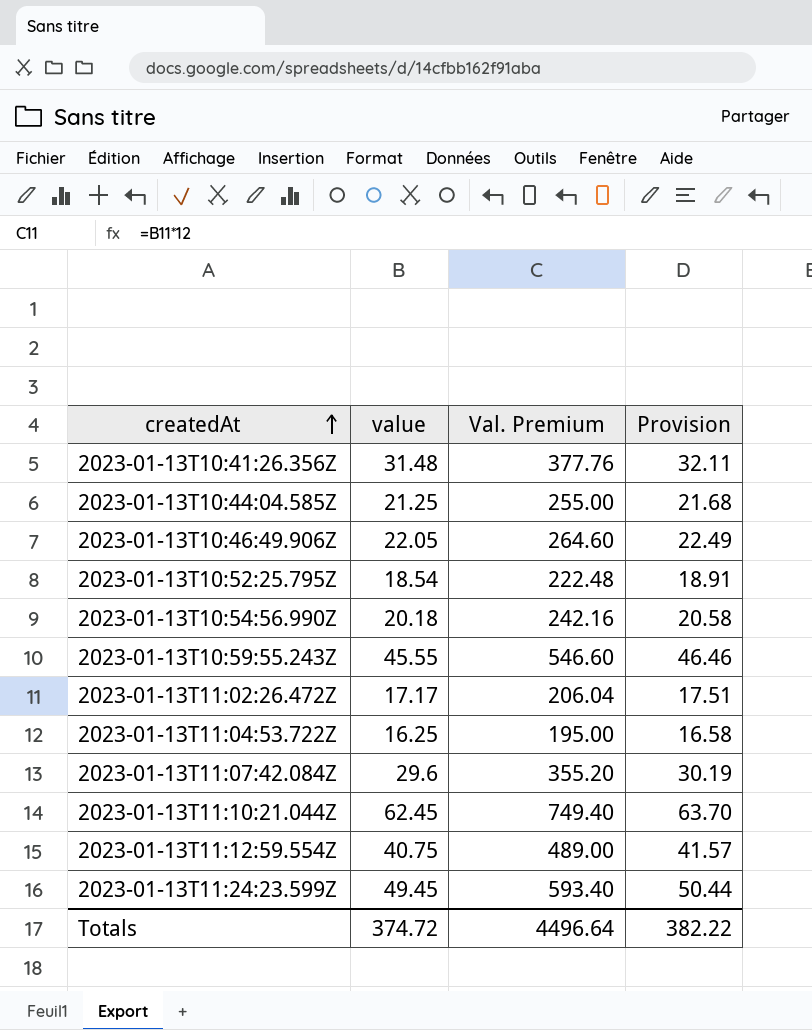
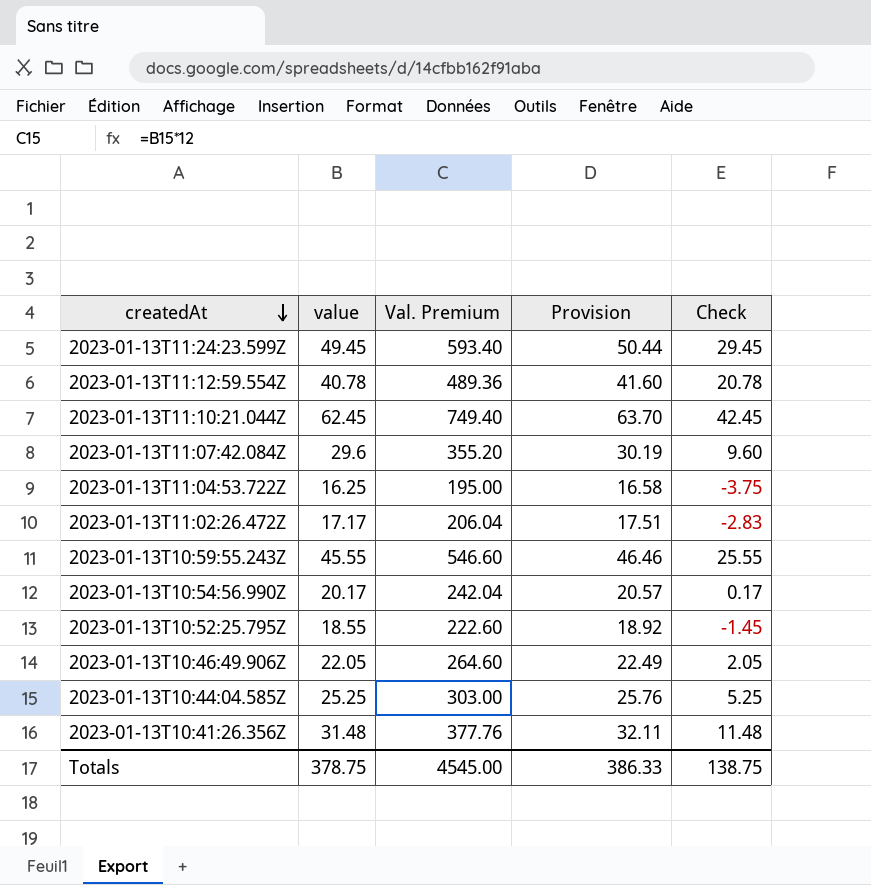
row order: createdAt ascending -> createdAt descending
column Check | formula: none -> [value] - 20
2023-01-13T11:12:59.554Z | value: 40.75 -> 40.78
2023-01-13T11:12:59.554Z | Val. Premium: 489.00 -> 489.36
2023-01-13T11:12:59.554Z | Provision: 41.57 -> 41.60
2023-01-13T10:54:56.990Z | value: 20.18 -> 20.17
2023-01-13T10:54:56.990Z | Val. Premium: 242.16 -> 242.04
2023-01-13T10:54:56.990Z | Provision: 20.58 -> 20.57
2023-01-13T10:52:25.795Z | value: 18.54 -> 18.55
2023-01-13T10:52:25.795Z | Val. Premium: 222.48 -> 222.60
2023-01-13T10:52:25.795Z | Provision: 18.91 -> 18.92
2023-01-13T10:44:04.585Z | value: 21.25 -> 25.25
2023-01-13T10:44:04.585Z | Val. Premium: 255.00 -> 303.00
2023-01-13T10:44:04.585Z | Provision: 21.68 -> 25.76
Totals | value: 374.72 -> 378.75
Totals | Val. Premium: 4496.64 -> 4545.00
Totals | Provision: 382.22 -> 386.33

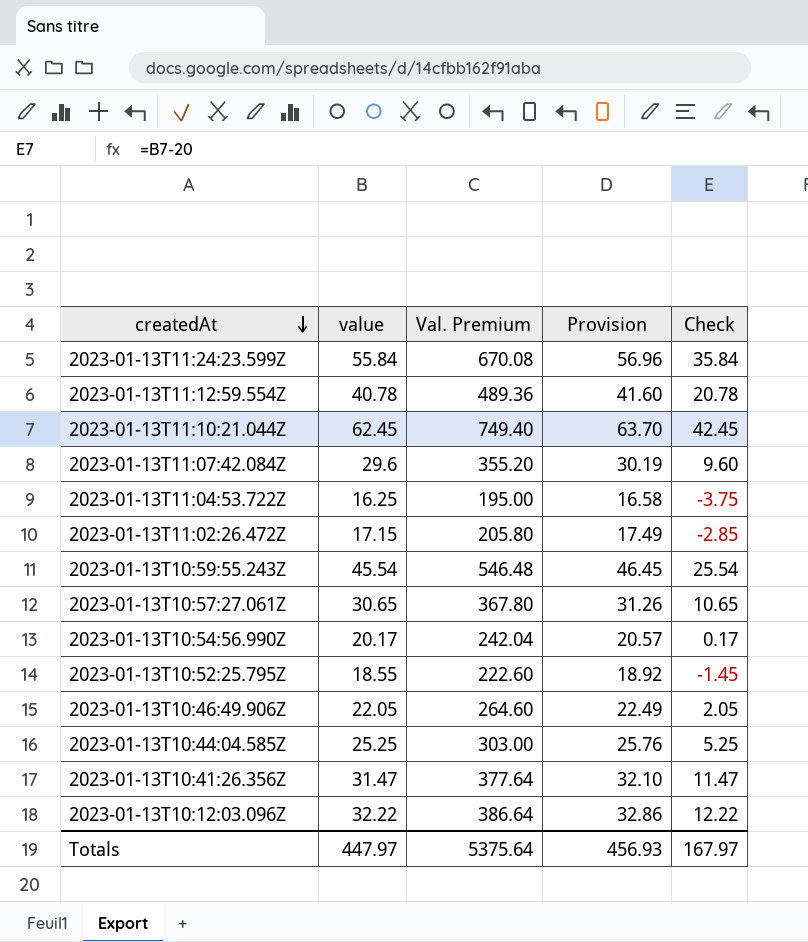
2023-01-13T11:24:23.599Z | value: 49.45 -> 55.84
2023-01-13T11:24:23.599Z | Val. Premium: 593.40 -> 670.08
2023-01-13T11:24:23.599Z | Provision: 50.44 -> 56.96
2023-01-13T11:24:23.599Z | Check: 29.45 -> 35.84
2023-01-13T11:02:26.472Z | value: 17.17 -> 17.15
2023-01-13T11:02:26.472Z | Val. Premium: 206.04 -> 205.80
2023-01-13T11:02:26.472Z | Provision: 17.51 -> 17.49
2023-01-13T11:02:26.472Z | Check: -2.83 -> -2.85
2023-01-13T10:59:55.243Z | value: 45.55 -> 45.54
2023-01-13T10:59:55.243Z | Val. Premium: 546.60 -> 546.48
2023-01-13T10:59:55.243Z | Provision: 46.46 -> 46.45
2023-01-13T10:59:55.243Z | Check: 25.55 -> 25.54
row 2023-01-13T10:57:27.061Z: none -> 30.65 | 367.80 | 31.26 | 10.65
2023-01-13T10:41:26.356Z | value: 31.48 -> 31.47
2023-01-13T10:41:26.356Z | Val. Premium: 377.76 -> 377.64
2023-01-13T10:41:26.356Z | Provision: 32.11 -> 32.10
2023-01-13T10:41:26.356Z | Check: 11.48 -> 11.47
row 2023-01-13T10:12:03.096Z: none -> 32.22 | 386.64 | 32.86 | 12.22
Totals | value: 378.75 -> 447.97
Totals | Val. Premium: 4545.00 -> 5375.64
Totals | Provision: 386.33 -> 456.93
Totals | Check: 138.75 -> 167.97

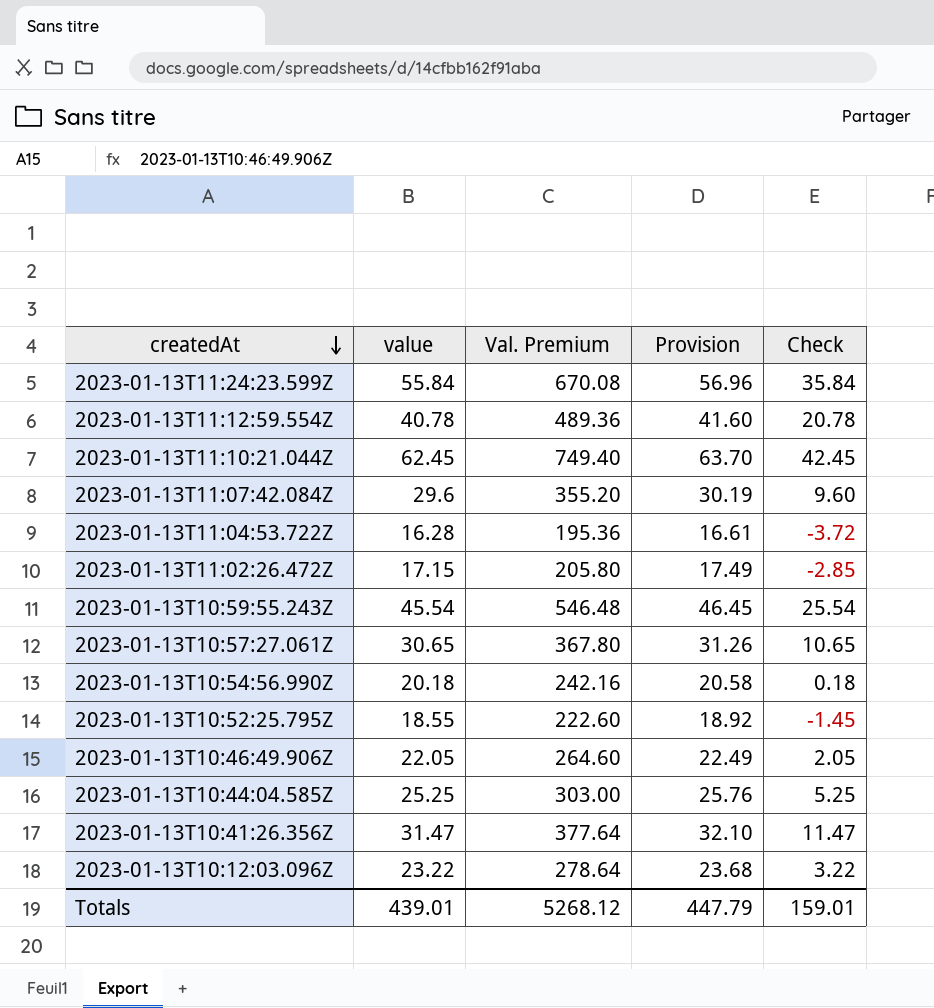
2023-01-13T11:04:53.722Z | value: 16.25 -> 16.28
2023-01-13T11:04:53.722Z | Val. Premium: 195.00 -> 195.36
2023-01-13T11:04:53.722Z | Provision: 16.58 -> 16.61
2023-01-13T11:04:53.722Z | Check: -3.75 -> -3.72
2023-01-13T10:54:56.990Z | value: 20.17 -> 20.18
2023-01-13T10:54:56.990Z | Val. Premium: 242.04 -> 242.16
2023-01-13T10:54:56.990Z | Provision: 20.57 -> 20.58
2023-01-13T10:54:56.990Z | Check: 0.17 -> 0.18
2023-01-13T10:12:03.096Z | value: 32.22 -> 23.22
2023-01-13T10:12:03.096Z | Val. Premium: 386.64 -> 278.64
2023-01-13T10:12:03.096Z | Provision: 32.86 -> 23.68
2023-01-13T10:12:03.096Z | Check: 12.22 -> 3.22
Totals | value: 447.97 -> 439.01
Totals | Val. Premium: 5375.64 -> 5268.12
Totals | Provision: 456.93 -> 447.79
Totals | Check: 167.97 -> 159.01

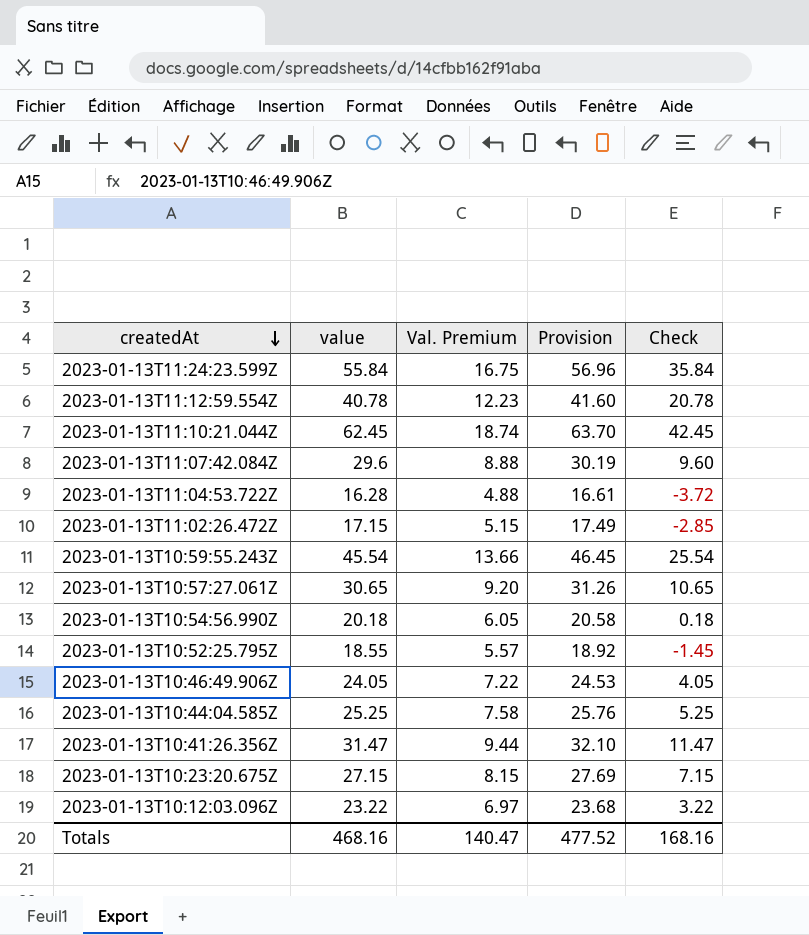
column Val. Premium | formula: [value] * 12 -> [value] * 0.3
2023-01-13T10:46:49.906Z | value: 22.05 -> 24.05
2023-01-13T10:46:49.906Z | Provision: 22.49 -> 24.53
2023-01-13T10:46:49.906Z | Check: 2.05 -> 4.05
row 2023-01-13T10:23:20.675Z: none -> 27.15 | 8.15 | 27.69 | 7.15
Totals | value: 439.01 -> 468.16
Totals | Val. Premium: 5268.12 -> 140.47
Totals | Provision: 447.79 -> 477.52
Totals | Check: 159.01 -> 168.16

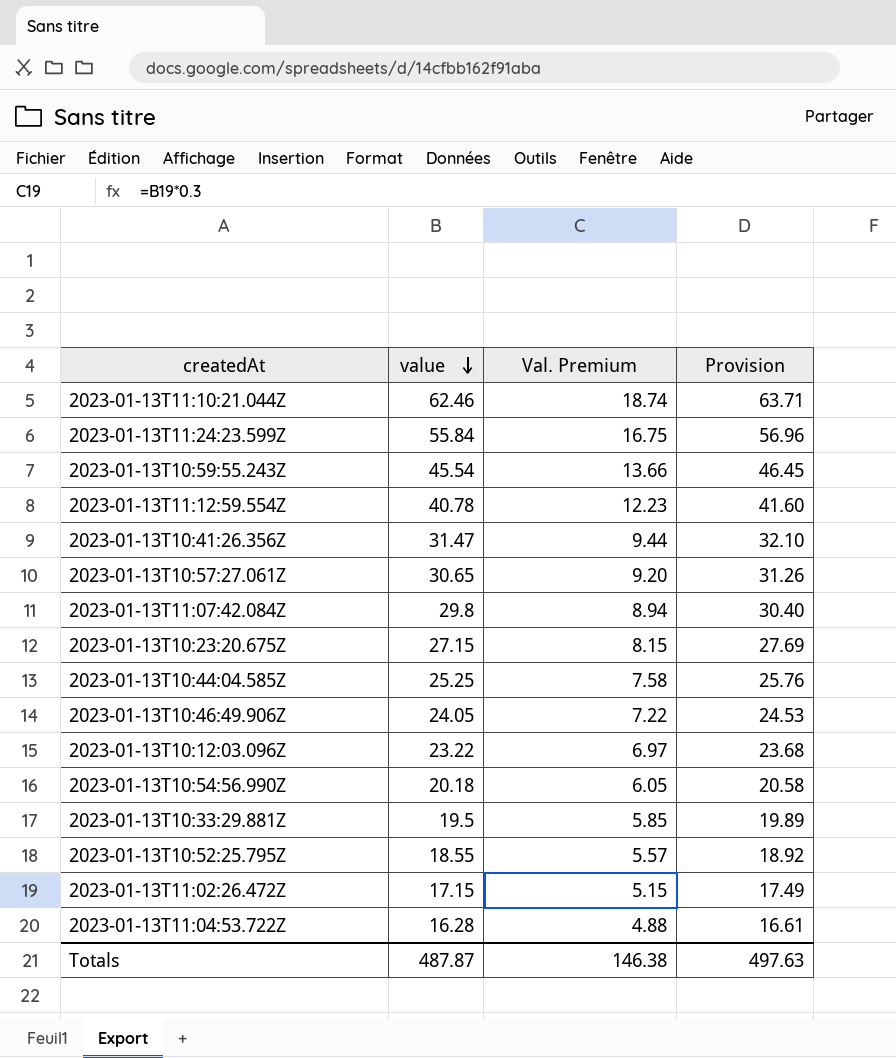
row order: createdAt descending -> value descending
column Check | formula: [value] - 20 -> none
2023-01-13T11:10:21.044Z | value: 62.45 -> 62.46
2023-01-13T11:10:21.044Z | Provision: 63.70 -> 63.71
2023-01-13T11:07:42.084Z | value: 29.6 -> 29.8
2023-01-13T11:07:42.084Z | Val. Premium: 8.88 -> 8.94
2023-01-13T11:07:42.084Z | Provision: 30.19 -> 30.40
row 2023-01-13T10:33:29.881Z: none -> 19.5 | 5.85 | 19.89
Totals | value: 468.16 -> 487.87
Totals | Val. Premium: 140.47 -> 146.38
Totals | Provision: 477.52 -> 497.63

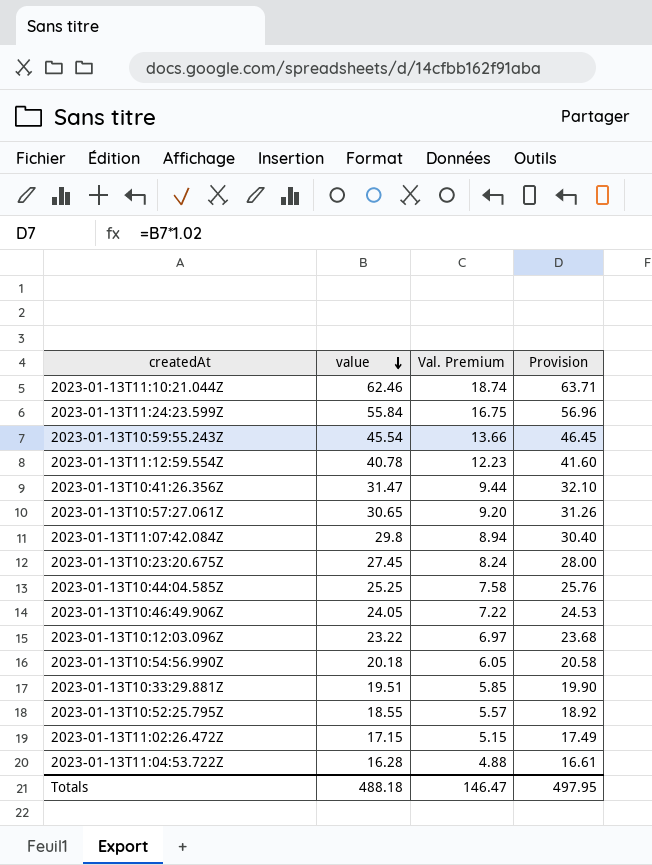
2023-01-13T10:23:20.675Z | value: 27.15 -> 27.45
2023-01-13T10:23:20.675Z | Val. Premium: 8.15 -> 8.24
2023-01-13T10:23:20.675Z | Provision: 27.69 -> 28.00
2023-01-13T10:33:29.881Z | value: 19.5 -> 19.51
2023-01-13T10:33:29.881Z | Provision: 19.89 -> 19.90
Totals | value: 487.87 -> 488.18
Totals | Val. Premium: 146.38 -> 146.47
Totals | Provision: 497.63 -> 497.95

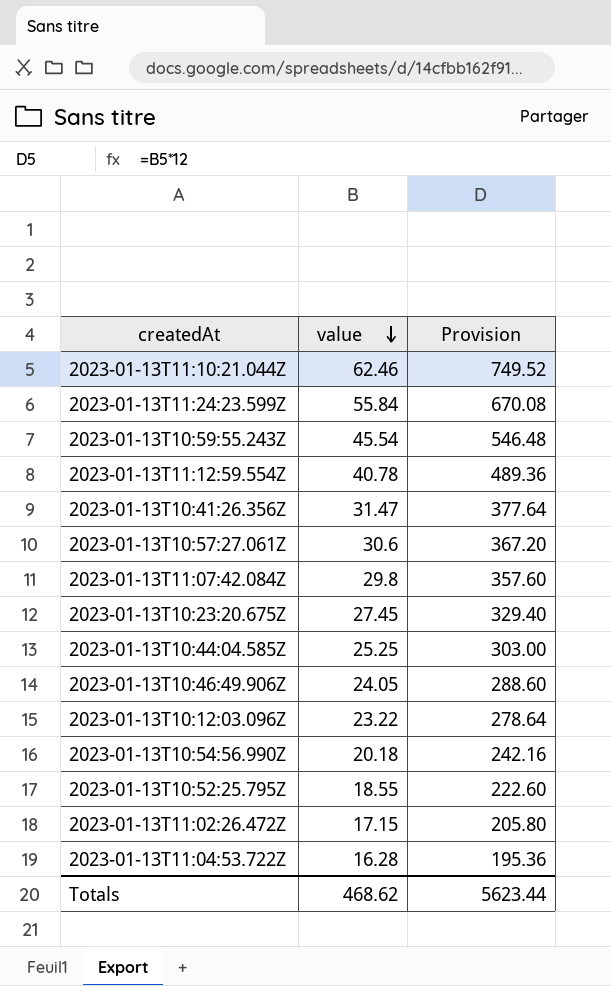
column Val. Premium | formula: [value] * 0.3 -> none
column Provision | formula: [value] * 1.02 -> [value] * 12
row 2023-01-13T10:33:29.881Z: 19.51 | 5.85 | 19.90 -> none
2023-01-13T10:57:27.061Z | value: 30.65 -> 30.6
Totals | value: 488.18 -> 468.62
Totals | Provision: 497.95 -> 5623.44

